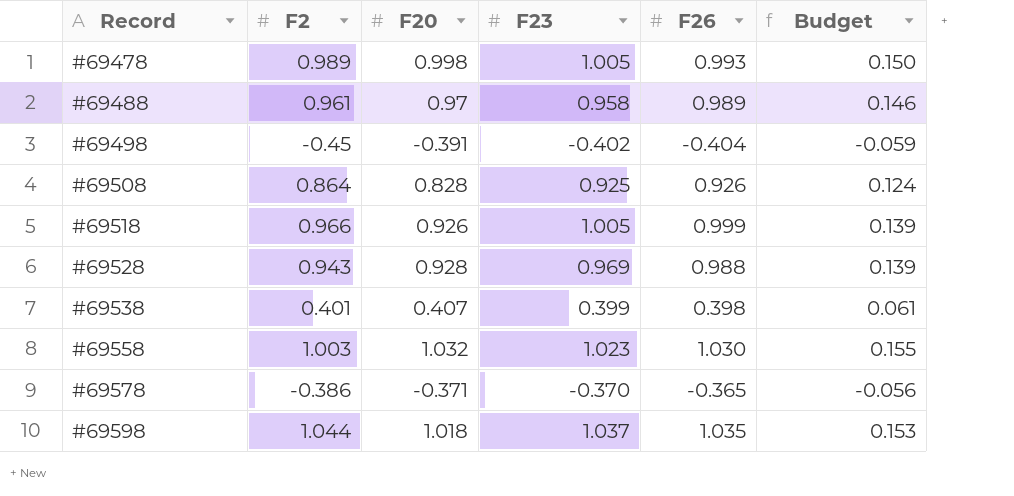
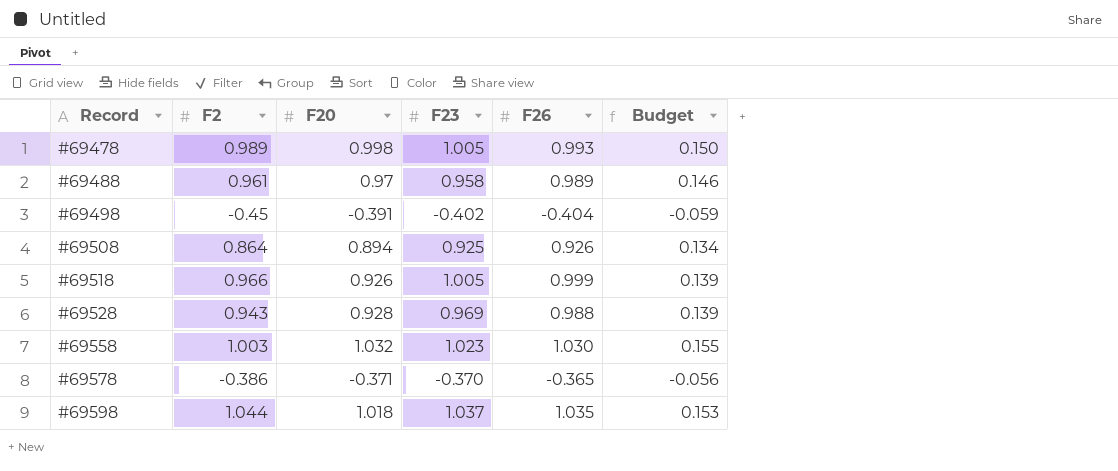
row #69538: 0.401 | 0.407 | 0.399 | 0.398 | 0.061 -> none
#69508 | F20: 0.828 -> 0.894
#69508 | Budget: 0.124 -> 0.134

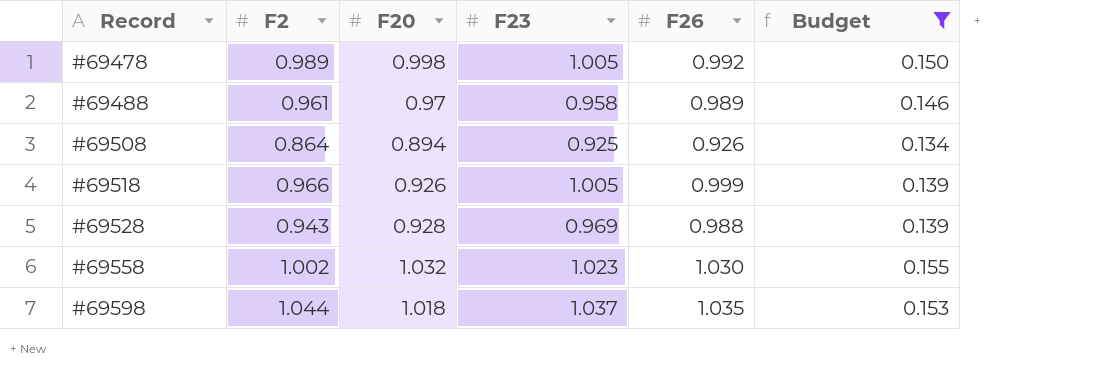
filter: none -> Budget >= 0.134
#69478 | F26: 0.993 -> 0.992
#69558 | F2: 1.003 -> 1.002

